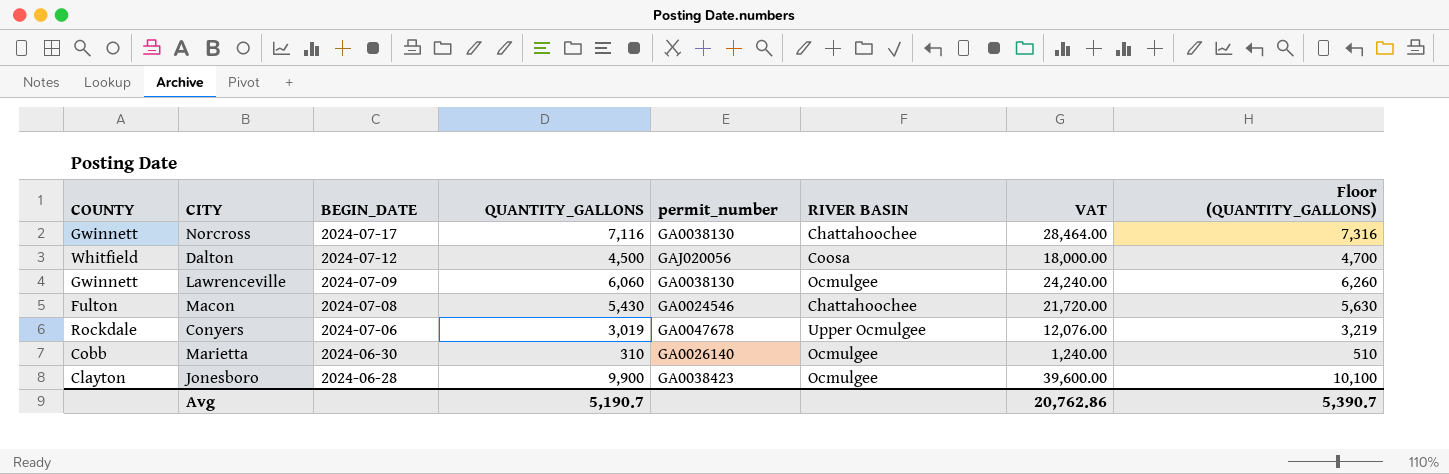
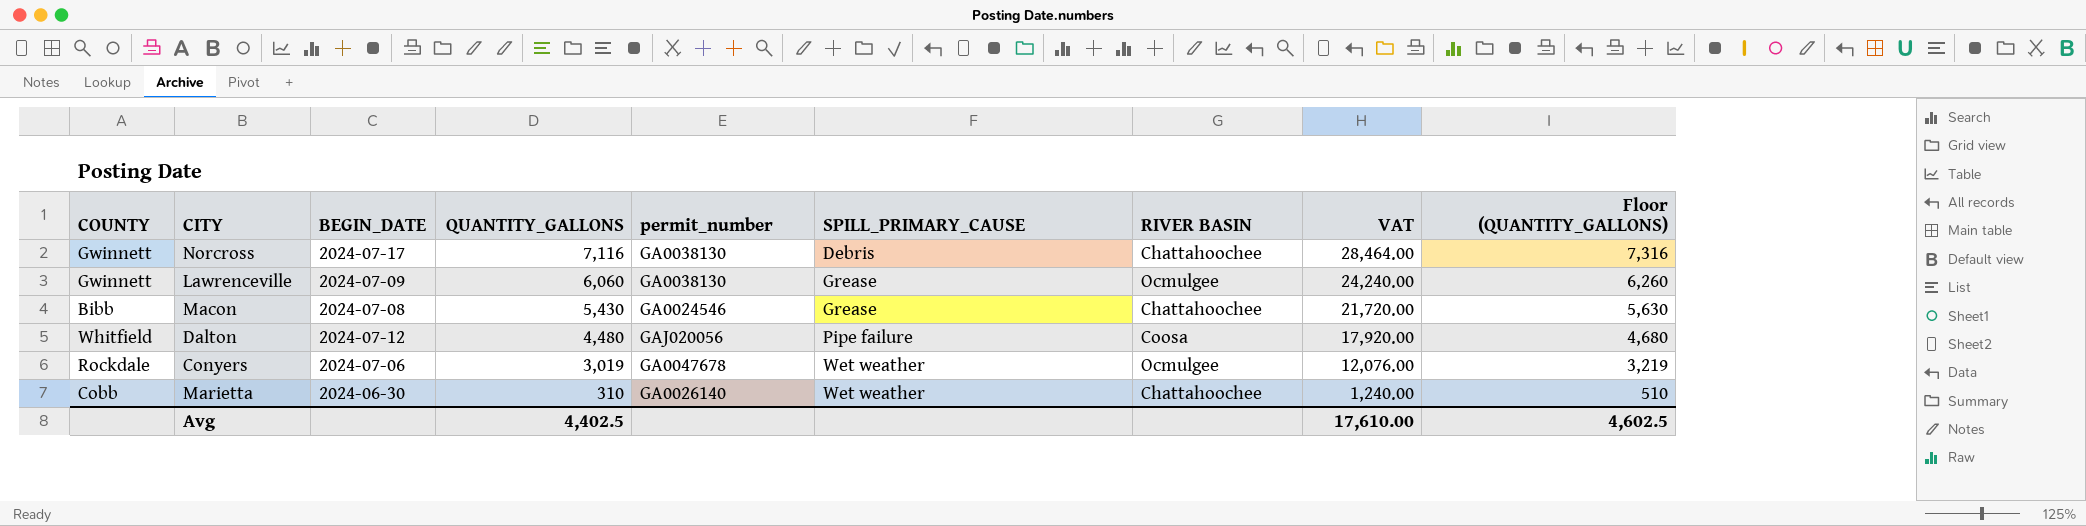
row order: BEGIN_DATE descending -> QUANTITY_GALLONS descending
column SPILL_PRIMARY_CAUSE | position: none -> 6
row Jonesboro: Clayton | 2024-06-28 | 9,900 | GA0038423 | Ocmulgee | 39,600.00 | 10,100 -> none
Macon | COUNTY: Fulton -> Bibb
Dalton | QUANTITY_GALLONS: 4,500 -> 4,480
Dalton | VAT: 18,000.00 -> 17,920.00
Dalton | Floor (QUANTITY_GALLONS): 4,700 -> 4,680
Conyers | RIVER BASIN: Upper Ocmulgee -> Ocmulgee
Marietta | RIVER BASIN: Ocmulgee -> Chattahoochee
Avg | QUANTITY_GALLONS: 5,190.7 -> 4,402.5
Avg | VAT: 20,762.86 -> 17,610.00
Avg | Floor (QUANTITY_GALLONS): 5,390.7 -> 4,602.5

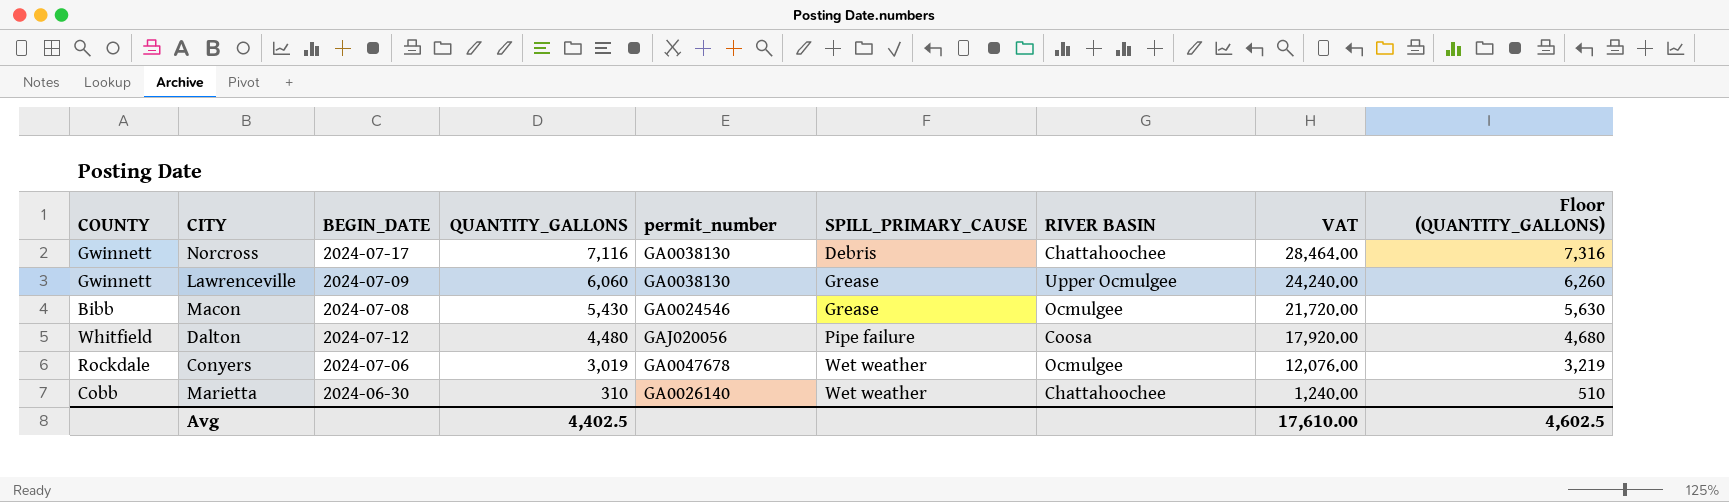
Lawrenceville | RIVER BASIN: Ocmulgee -> Upper Ocmulgee
Macon | RIVER BASIN: Chattahoochee -> Ocmulgee

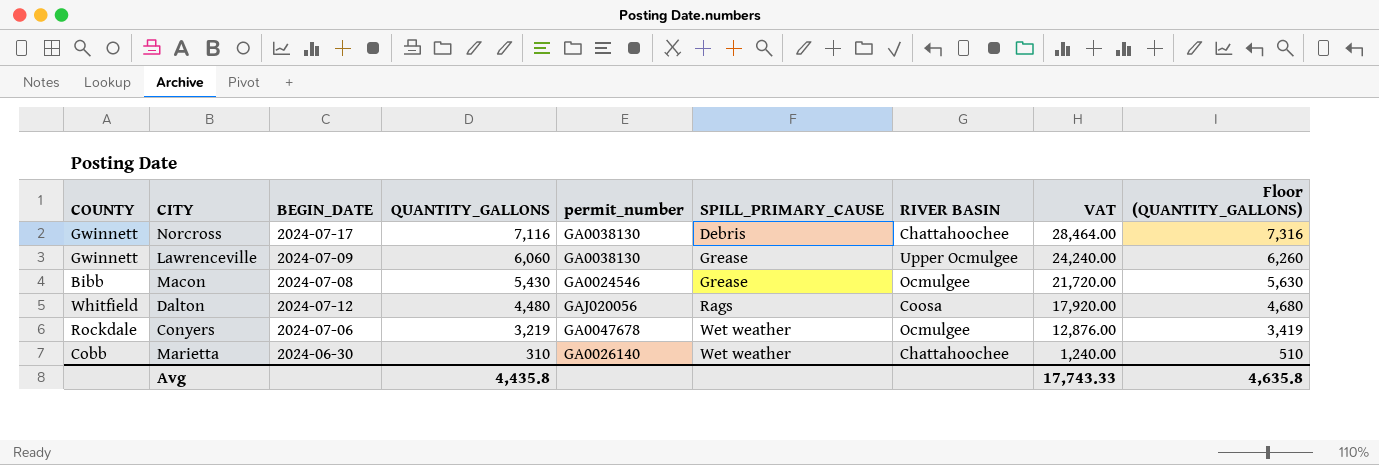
Dalton | SPILL_PRIMARY_CAUSE: Pipe failure -> Rags
Conyers | QUANTITY_GALLONS: 3,019 -> 3,219
Conyers | VAT: 12,076.00 -> 12,876.00
Conyers | Floor (QUANTITY_GALLONS): 3,219 -> 3,419
Avg | QUANTITY_GALLONS: 4,402.5 -> 4,435.8
Avg | VAT: 17,610.00 -> 17,743.33
Avg | Floor (QUANTITY_GALLONS): 4,602.5 -> 4,635.8

